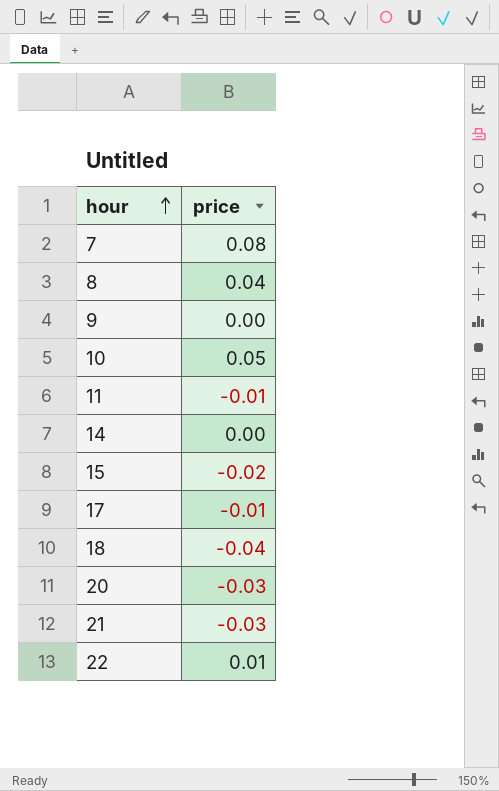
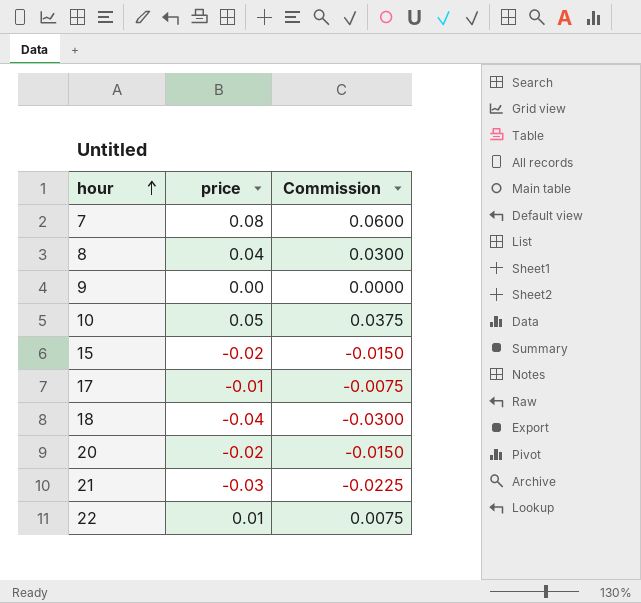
column Commission | formula: none -> [price] * 0.75
row 11: -0.01 -> none
row 14: 0.00 -> none
20 | price: -0.03 -> -0.02

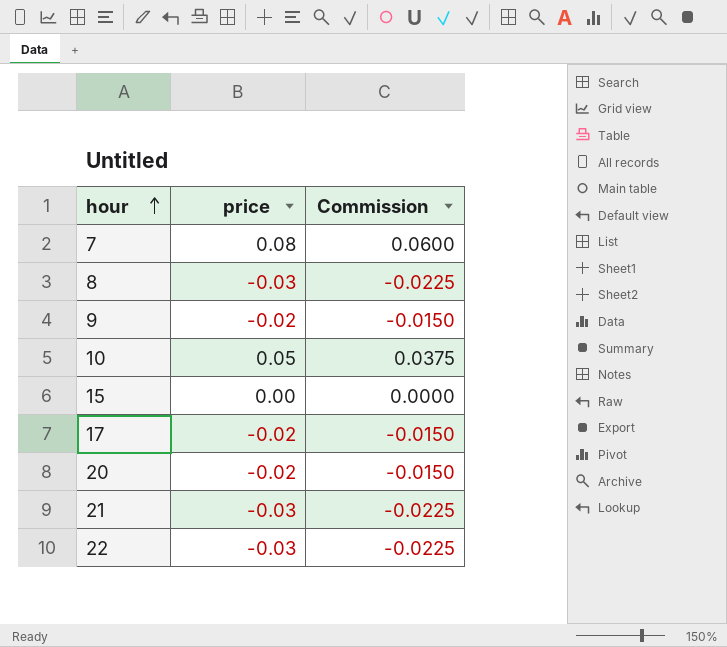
row 18: -0.04 | -0.0300 -> none
8 | price: 0.04 -> -0.03
8 | Commission: 0.0300 -> -0.0225
9 | price: 0.00 -> -0.02
9 | Commission: 0.0000 -> -0.0150
15 | price: -0.02 -> 0.00
15 | Commission: -0.0150 -> 0.0000
17 | price: -0.01 -> -0.02
17 | Commission: -0.0075 -> -0.0150
22 | price: 0.01 -> -0.03
22 | Commission: 0.0075 -> -0.0225

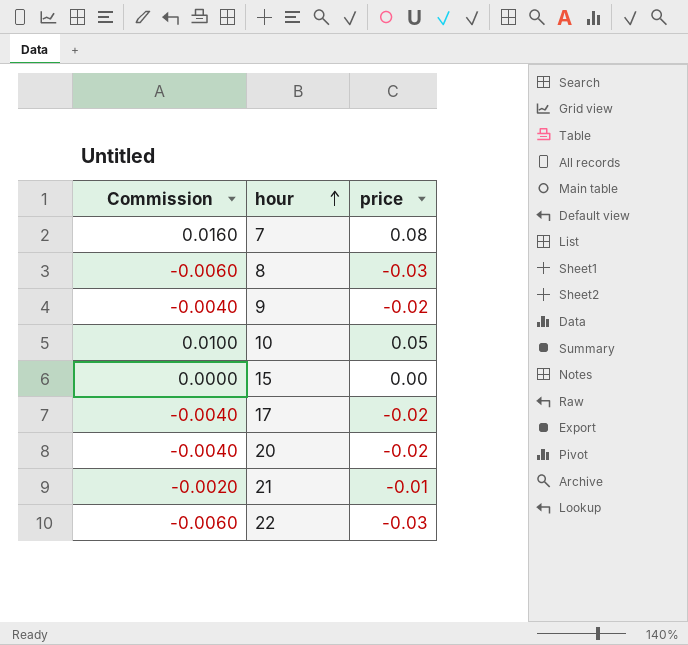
column Commission | formula: [price] * 0.75 -> [price] * 0.2
column Commission | position: 3 -> 1
21 | price: -0.03 -> -0.01

